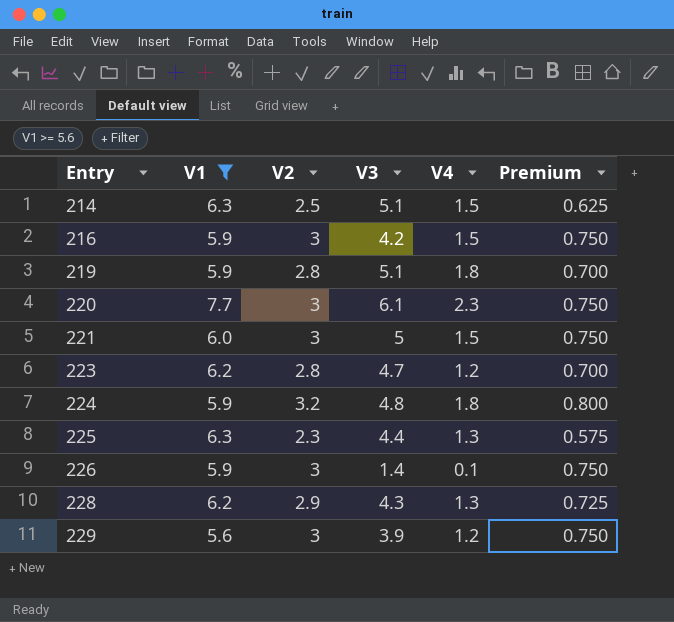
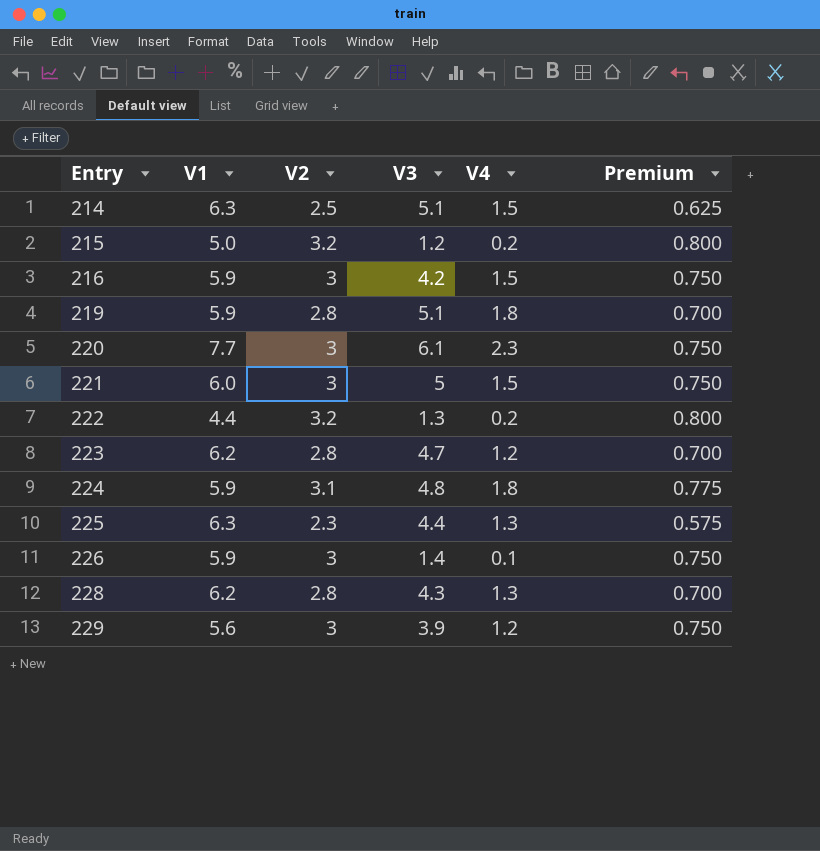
filter: V1 >= 5.6 -> none
224 | V2: 3.2 -> 3.1
224 | Premium: 0.800 -> 0.775
228 | V2: 2.9 -> 2.8
228 | Premium: 0.725 -> 0.700

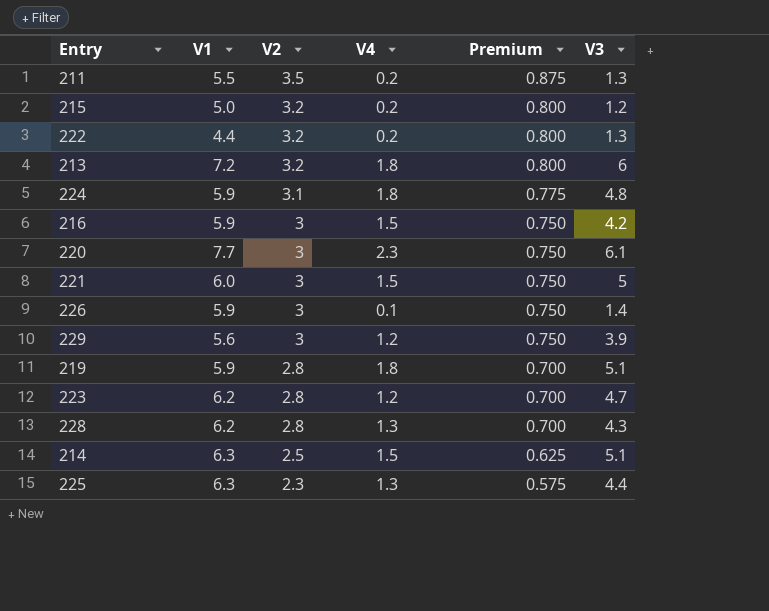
row order: Entry ascending -> V2 descending
column V3 | position: 4 -> 6
row 211: none -> 5.5 | 3.5 | 0.2 | 0.875 | 1.3
row 213: none -> 7.2 | 3.2 | 1.8 | 0.800 | 6

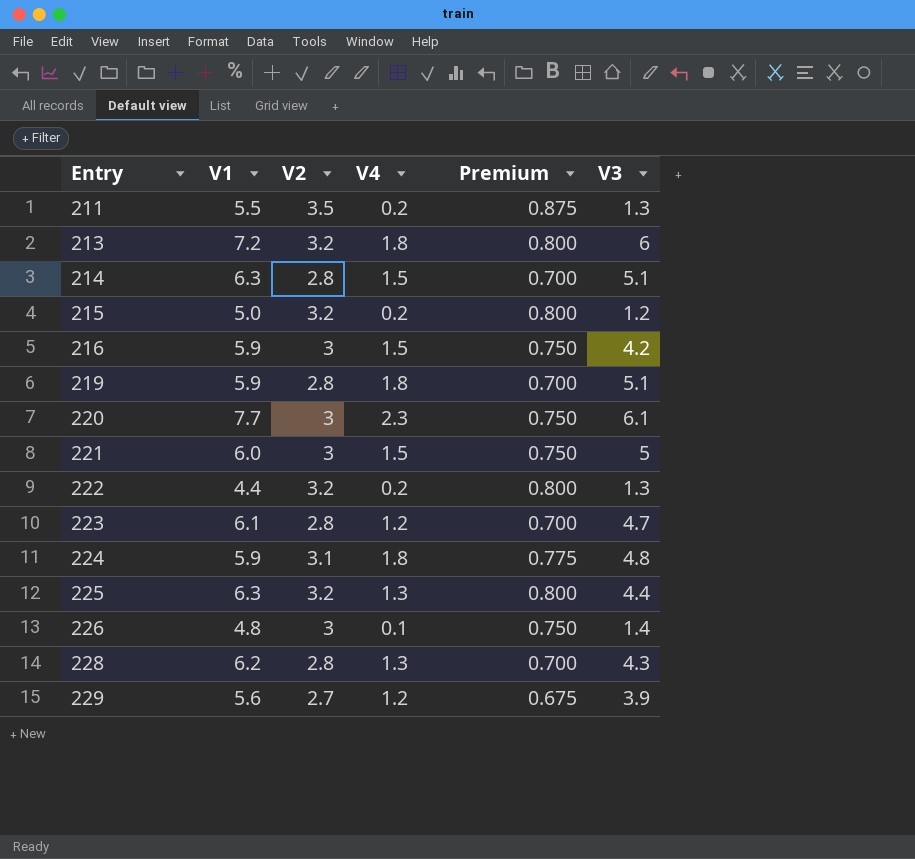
row order: V2 descending -> Entry ascending
214 | V2: 2.5 -> 2.8
214 | Premium: 0.625 -> 0.700
223 | V1: 6.2 -> 6.1
225 | V2: 2.3 -> 3.2
225 | Premium: 0.575 -> 0.800
226 | V1: 5.9 -> 4.8
229 | V2: 3 -> 2.7
229 | Premium: 0.750 -> 0.675

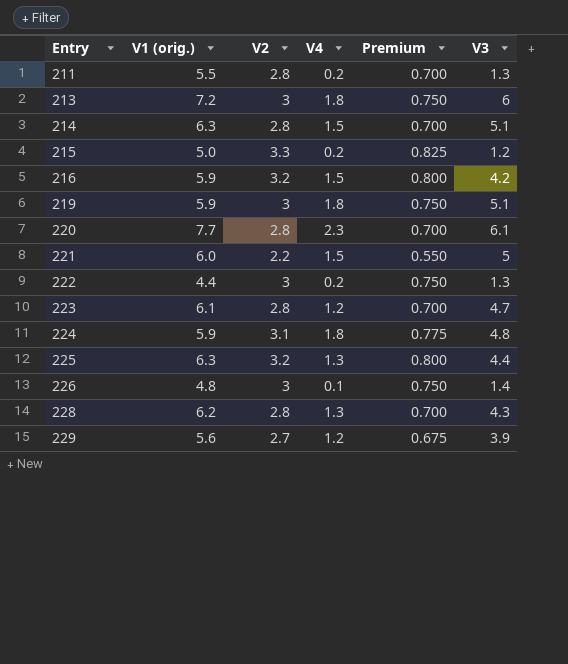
column name: V1 -> V1 (orig.)
211 | V2: 3.5 -> 2.8
211 | Premium: 0.875 -> 0.700
213 | V2: 3.2 -> 3
213 | Premium: 0.800 -> 0.750
215 | V2: 3.2 -> 3.3
215 | Premium: 0.800 -> 0.825
216 | V2: 3 -> 3.2
216 | Premium: 0.750 -> 0.800
219 | V2: 2.8 -> 3
219 | Premium: 0.700 -> 0.750
220 | V2: 3 -> 2.8
220 | Premium: 0.750 -> 0.700
221 | V2: 3 -> 2.2
221 | Premium: 0.750 -> 0.550
222 | V2: 3.2 -> 3
222 | Premium: 0.800 -> 0.750

